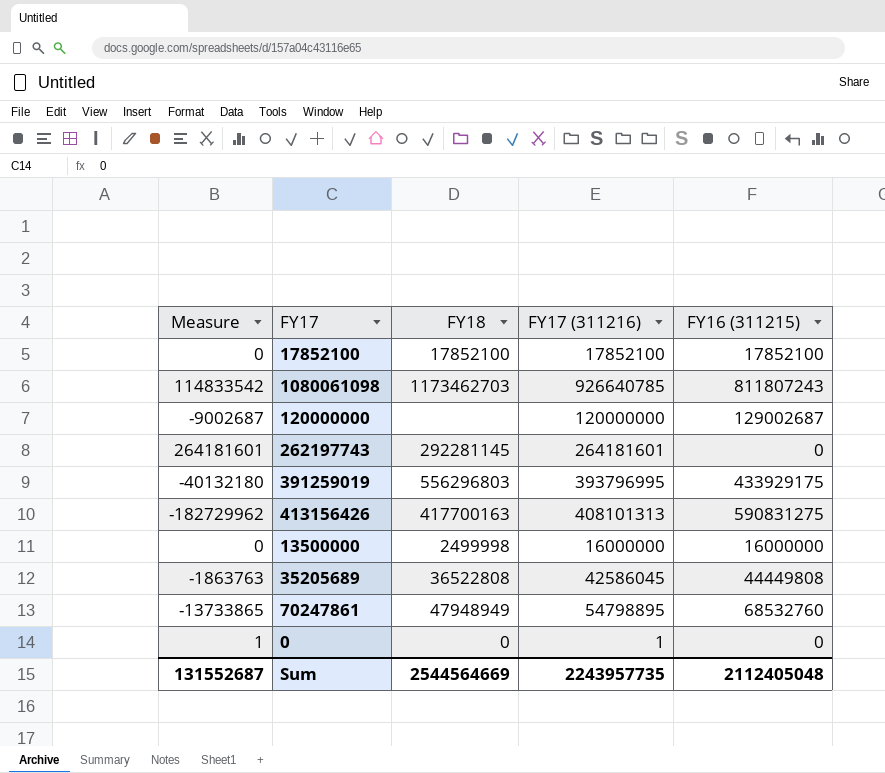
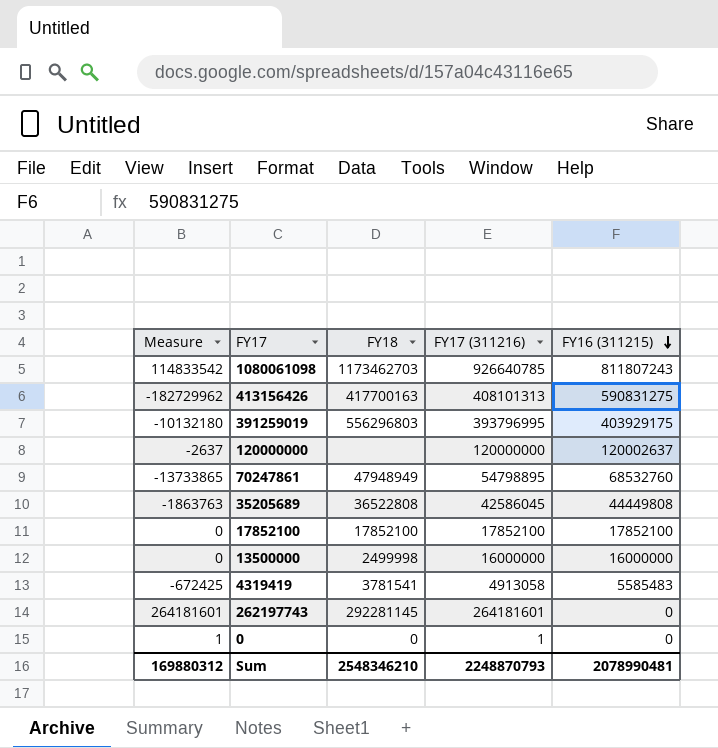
row order: none -> FY16 (311215) descending
391259019 | Measure: -40132180 -> -10132180
391259019 | FY16 (311215): 433929175 -> 403929175
120000000 | Measure: -9002687 -> -2637
120000000 | FY16 (311215): 129002687 -> 120002637
row 4319419: none -> -672425 | 3781541 | 4913058 | 5585483
Sum | Measure: 131552687 -> 169880312
Sum | FY18: 2544564669 -> 2548346210
Sum | FY17 (311216): 2243957735 -> 2248870793
Sum | FY16 (311215): 2112405048 -> 2078990481

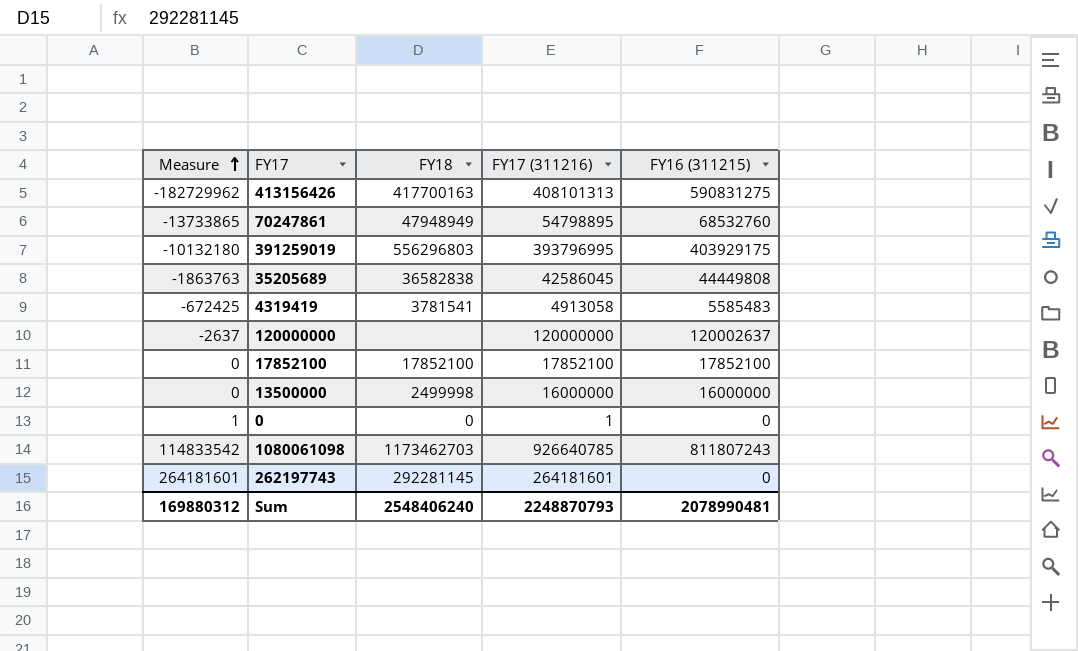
row order: FY16 (311215) descending -> Measure ascending
35205689 | FY18: 36522808 -> 36582838
Sum | FY18: 2548346210 -> 2548406240

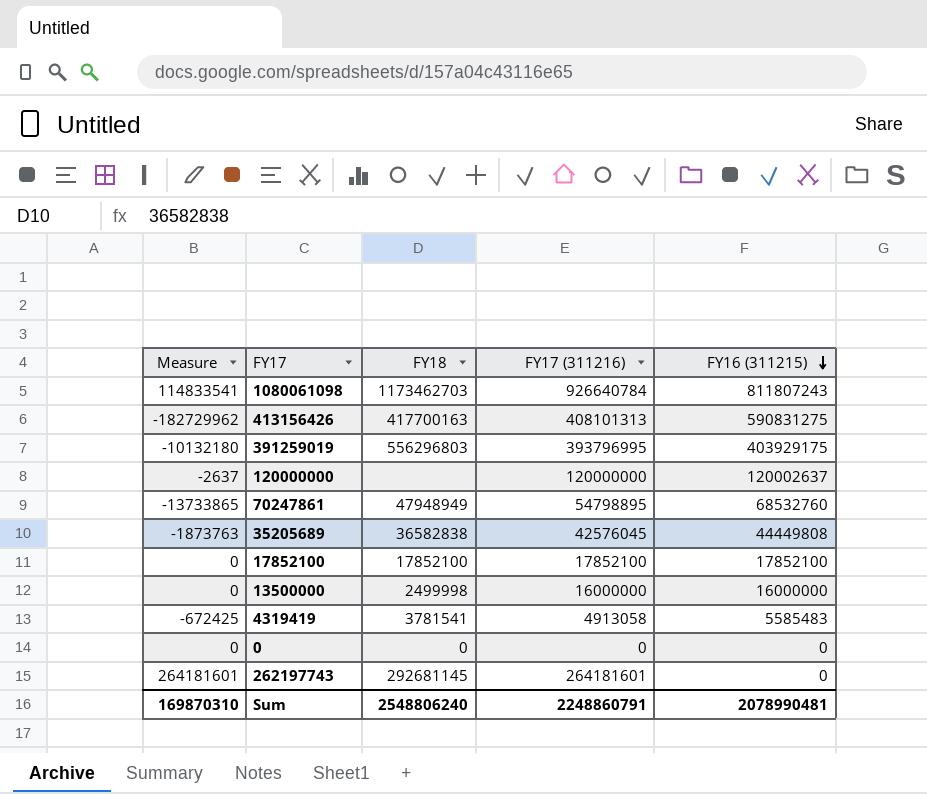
row order: Measure ascending -> FY16 (311215) descending
1080061098 | Measure: 114833542 -> 114833541
1080061098 | FY17 (311216): 926640785 -> 926640784
35205689 | Measure: -1863763 -> -1873763
35205689 | FY17 (311216): 42586045 -> 42576045
0 | Measure: 1 -> 0
0 | FY17 (311216): 1 -> 0
262197743 | FY18: 292281145 -> 292681145
Sum | Measure: 169880312 -> 169870310
Sum | FY18: 2548406240 -> 2548806240
Sum | FY17 (311216): 2248870793 -> 2248860791

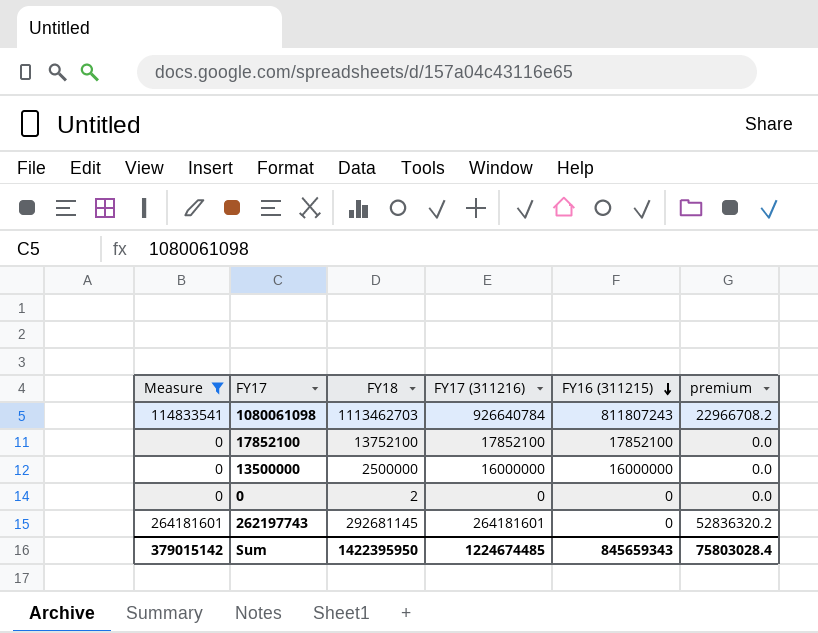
filter: none -> Measure >= 0
column premium | formula: none -> [Measure] * 0.2
1080061098 | FY18: 1173462703 -> 1113462703
17852100 | FY18: 17852100 -> 13752100
13500000 | FY18: 2499998 -> 2500000
0 | FY18: 0 -> 2
Sum | Measure: 169870310 -> 379015142
Sum | FY18: 2548806240 -> 1422395950
Sum | FY17 (311216): 2248860791 -> 1224674485
Sum | FY16 (311215): 2078990481 -> 845659343

